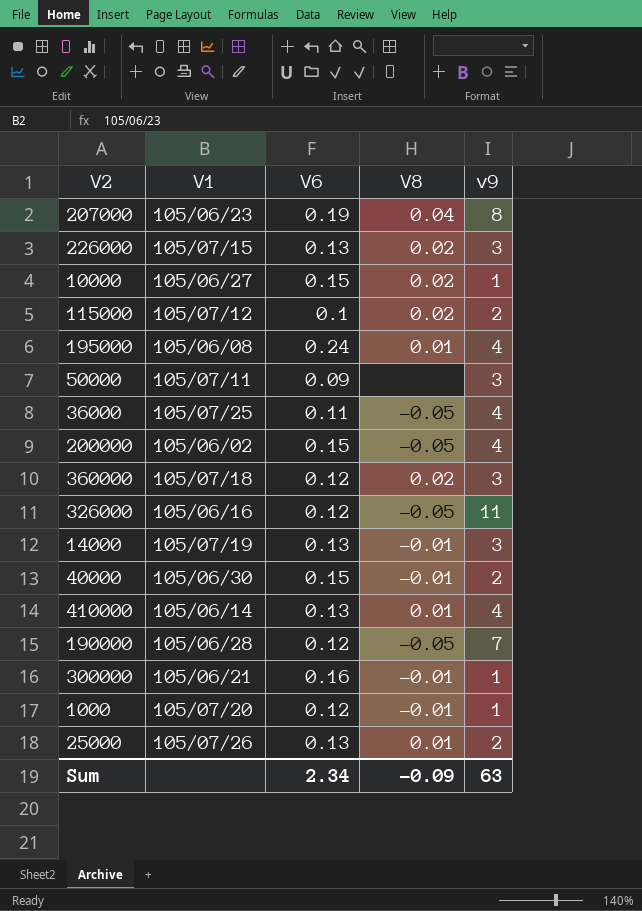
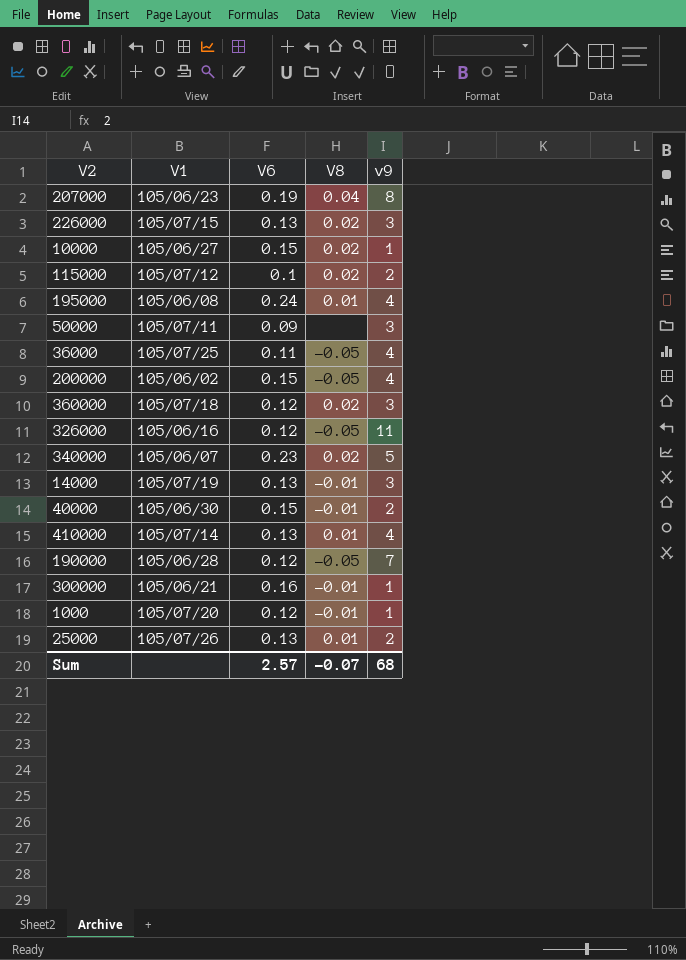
row 340000: none -> 105/06/07 | 0.23 | 0.02 | 5
410000 | V1: 105/06/14 -> 105/07/14
Sum | V6: 2.34 -> 2.57
Sum | V8: -0.09 -> -0.07
Sum | v9: 63 -> 68

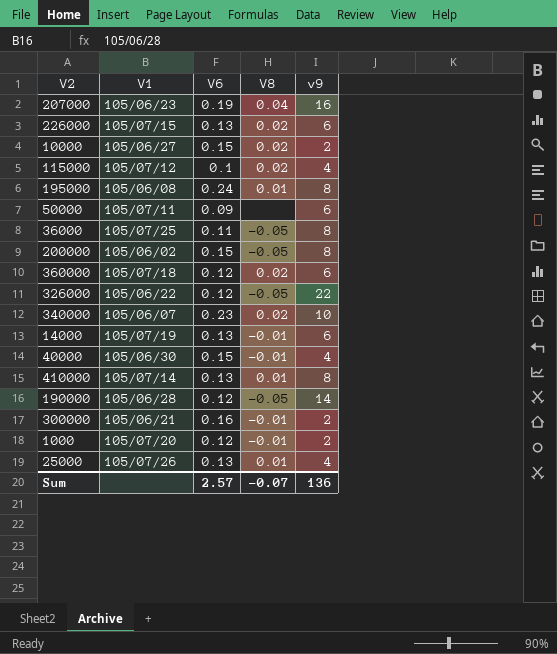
207000 | v9: 8 -> 16
226000 | v9: 3 -> 6
10000 | v9: 1 -> 2
115000 | v9: 2 -> 4
195000 | v9: 4 -> 8
50000 | v9: 3 -> 6
36000 | v9: 4 -> 8
200000 | v9: 4 -> 8
360000 | v9: 3 -> 6
326000 | V1: 105/06/16 -> 105/06/22
326000 | v9: 11 -> 22
340000 | v9: 5 -> 10
14000 | v9: 3 -> 6
40000 | v9: 2 -> 4
410000 | v9: 4 -> 8
190000 | v9: 7 -> 14
300000 | v9: 1 -> 2
1000 | v9: 1 -> 2
25000 | v9: 2 -> 4
Sum | v9: 68 -> 136

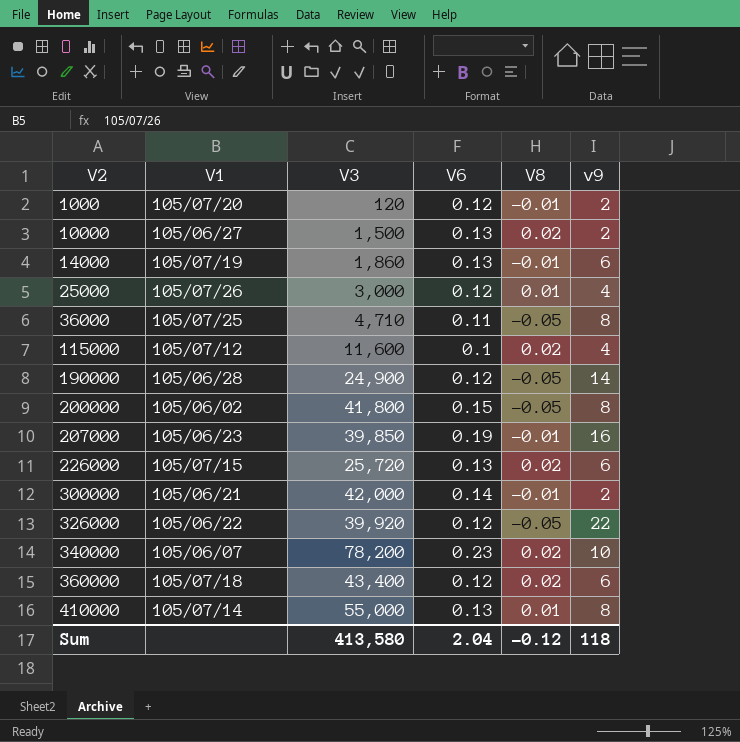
row order: none -> V2 ascending
column V3 | position: none -> 3
row 195000: 105/06/08 | 0.24 | 0.01 | 8 -> none
row 50000: 105/07/11 | 0.09 | none | 6 -> none
row 40000: 105/06/30 | 0.15 | -0.01 | 4 -> none
10000 | V6: 0.15 -> 0.13
25000 | V6: 0.13 -> 0.12
207000 | V8: 0.04 -> -0.01
300000 | V6: 0.16 -> 0.14
Sum | V6: 2.57 -> 2.04
Sum | V8: -0.07 -> -0.12
Sum | v9: 136 -> 118

